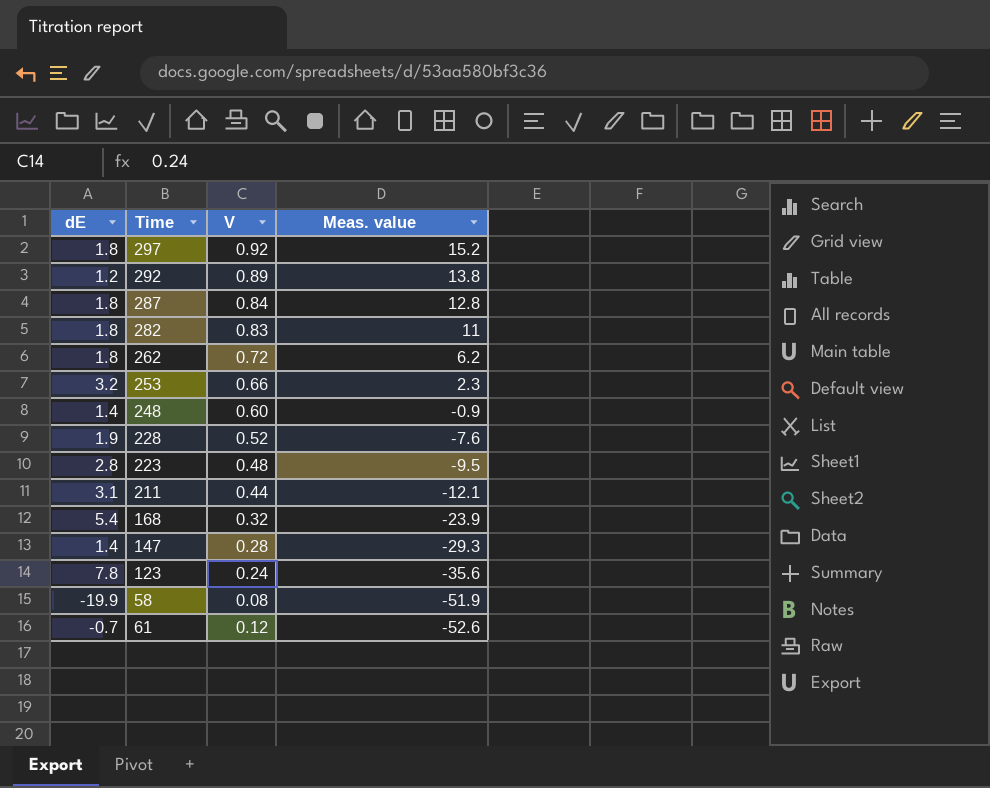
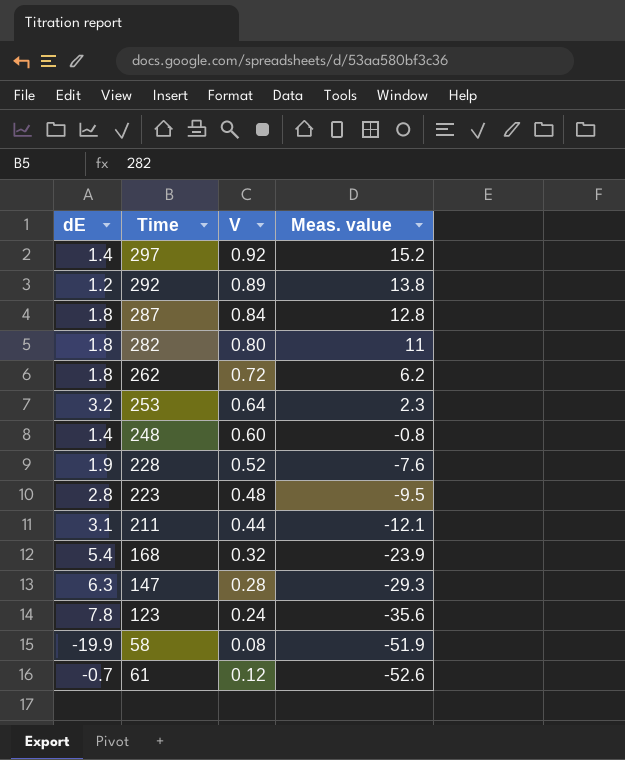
297 | dE: 1.8 -> 1.4
282 | V: 0.83 -> 0.80
253 | V: 0.66 -> 0.64
248 | Meas. value: -0.9 -> -0.8
147 | dE: 1.4 -> 6.3

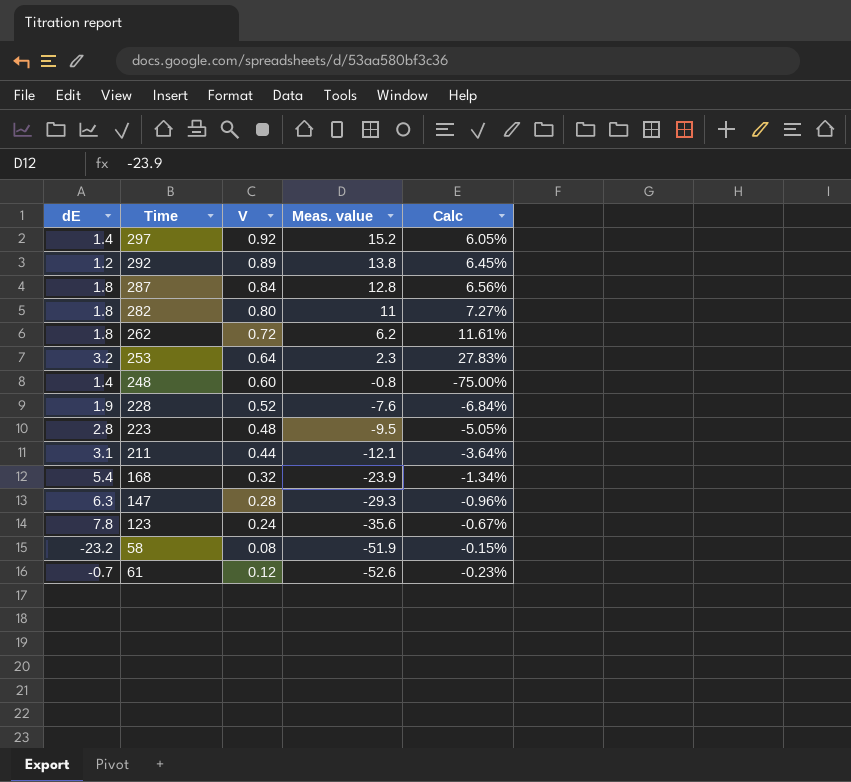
column Calc | formula: none -> [V] / [Meas. value]
58 | dE: -19.9 -> -23.2

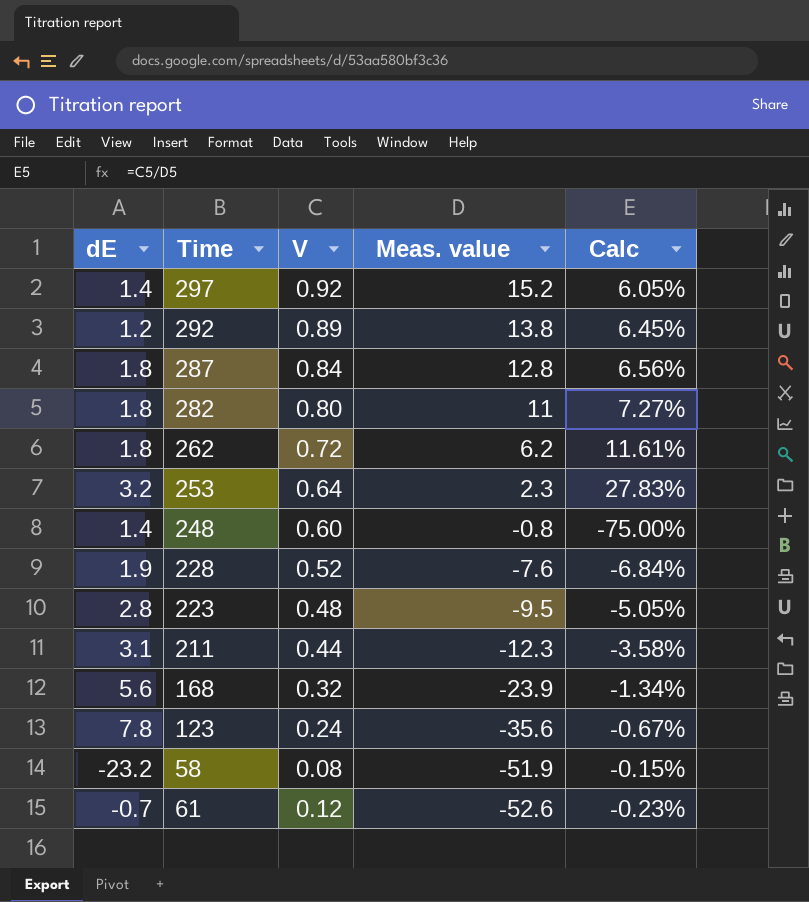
row 147: 6.3 | 0.28 | -29.3 | -0.96% -> none
211 | Meas. value: -12.1 -> -12.3
211 | Calc: -3.64% -> -3.58%
168 | dE: 5.4 -> 5.6

